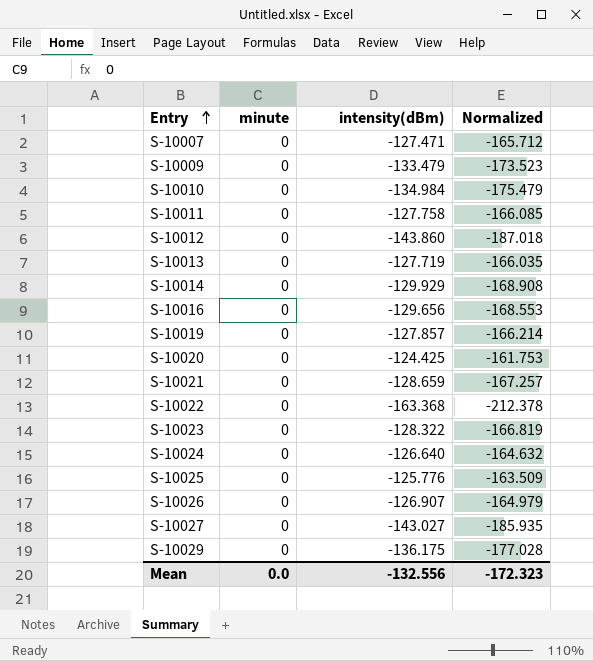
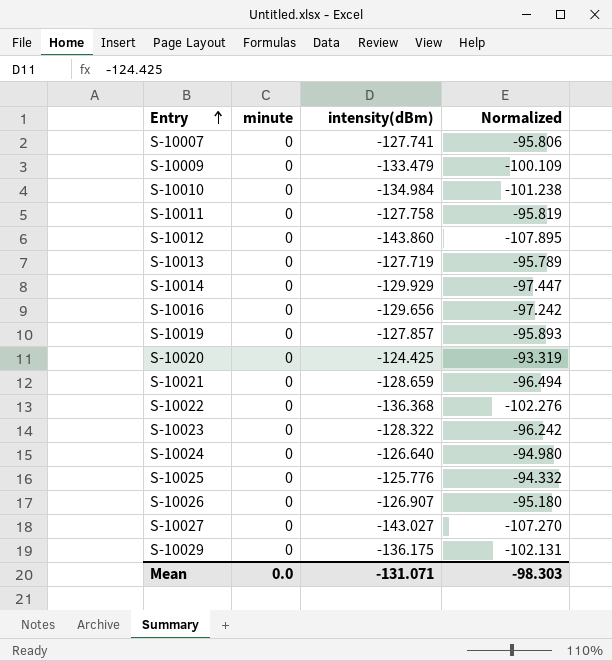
column Normalized | formula: [intensity(dBm)] * 1.3 -> [intensity(dBm)] * 0.75
S-10007 | intensity(dBm): -127.471 -> -127.741
S-10022 | intensity(dBm): -163.368 -> -136.368
Mean | intensity(dBm): -132.556 -> -131.071
Mean | Normalized: -172.323 -> -98.303

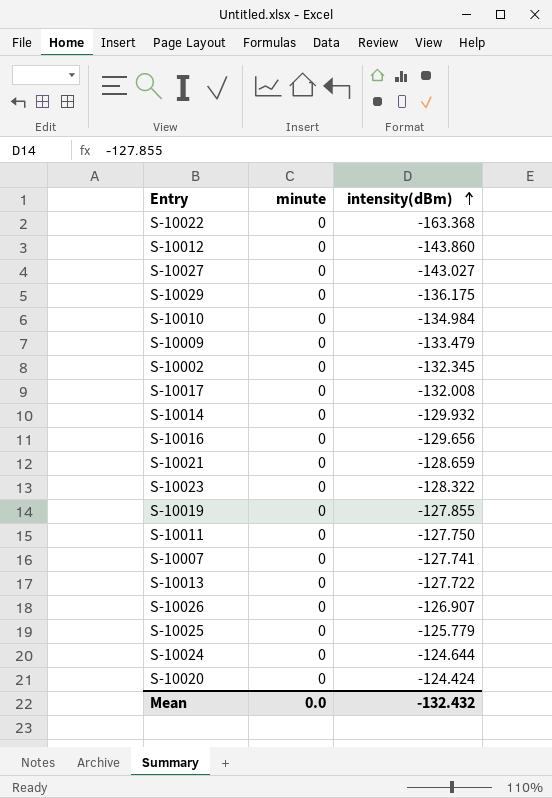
row order: Entry ascending -> intensity(dBm) ascending
column Normalized | formula: [intensity(dBm)] * 0.75 -> none
S-10022 | intensity(dBm): -136.368 -> -163.368
row S-10002: none -> 0 | -132.345
row S-10017: none -> 0 | -132.008
S-10014 | intensity(dBm): -129.929 -> -129.932
S-10019 | intensity(dBm): -127.857 -> -127.855
S-10011 | intensity(dBm): -127.758 -> -127.750
S-10013 | intensity(dBm): -127.719 -> -127.722
S-10025 | intensity(dBm): -125.776 -> -125.779
S-10024 | intensity(dBm): -126.640 -> -124.644
S-10020 | intensity(dBm): -124.425 -> -124.424
Mean | intensity(dBm): -131.071 -> -132.432

